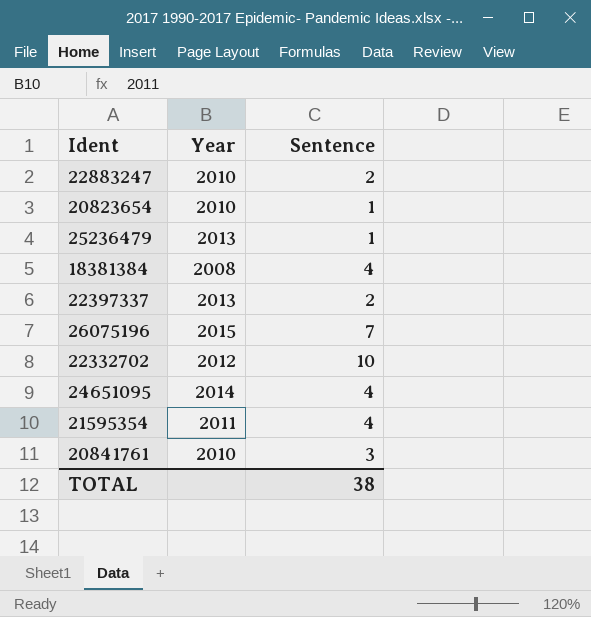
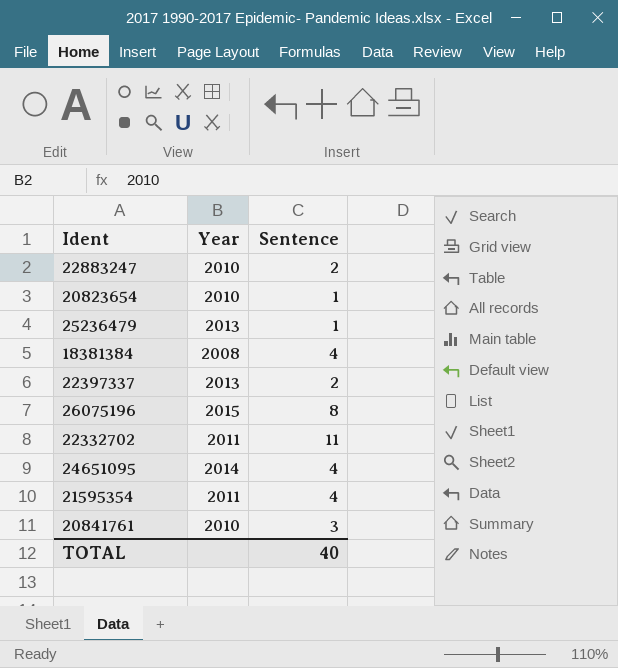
26075196 | Sentence: 7 -> 8
22332702 | Year: 2012 -> 2011
22332702 | Sentence: 10 -> 11
TOTAL | Sentence: 38 -> 40

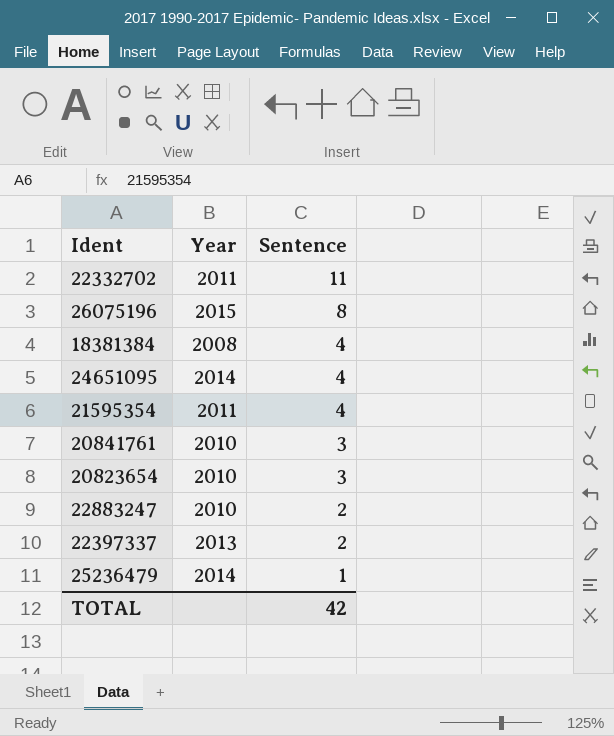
row order: none -> Sentence descending
20823654 | Sentence: 1 -> 3
25236479 | Year: 2013 -> 2014
TOTAL | Sentence: 40 -> 42

